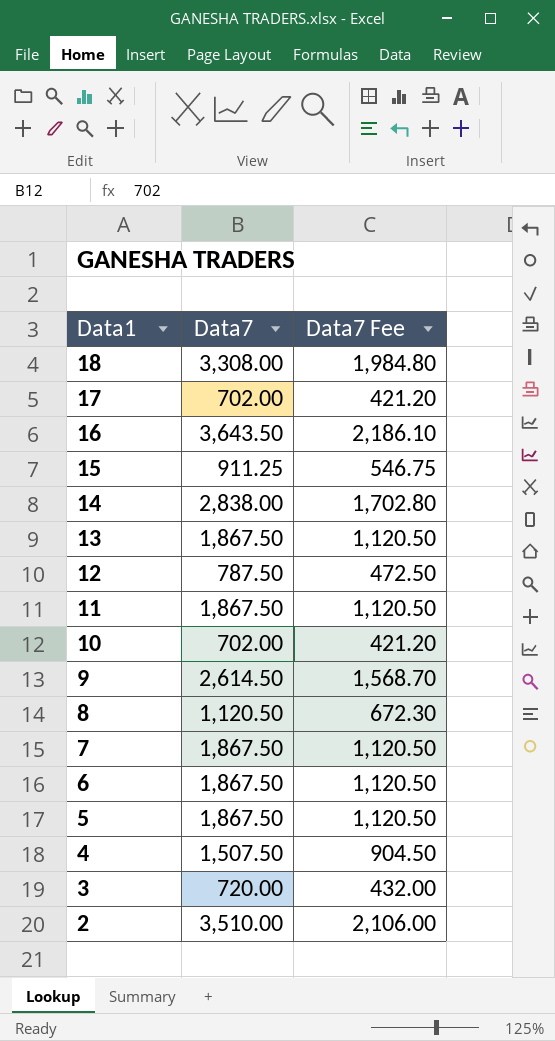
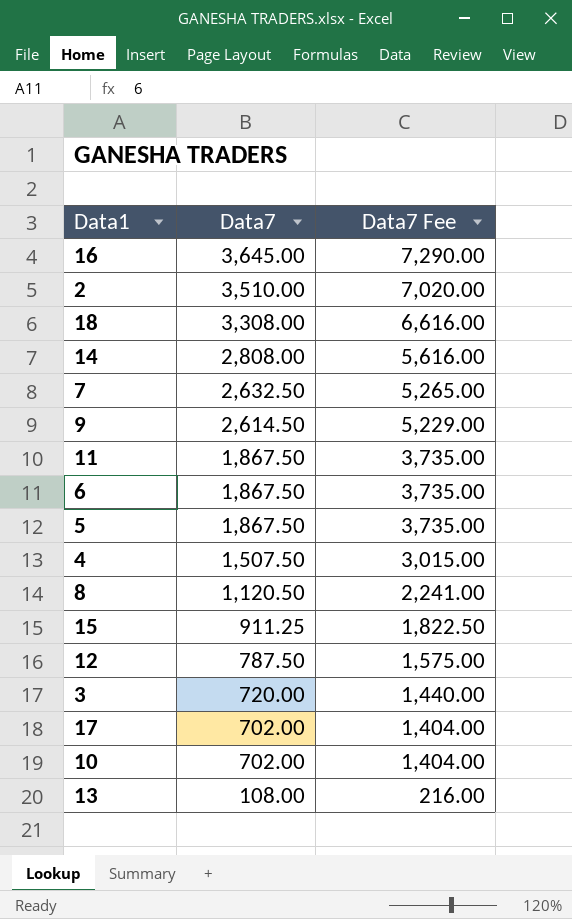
row order: Data1 descending -> Data7 descending
column Data7 Fee | formula: [Data7] * 0.6 -> [Data7] * 2
16 | Data7: 3,643.50 -> 3,645.00
14 | Data7: 2,838.00 -> 2,808.00
7 | Data7: 1,867.50 -> 2,632.50
13 | Data7: 1,867.50 -> 108.00

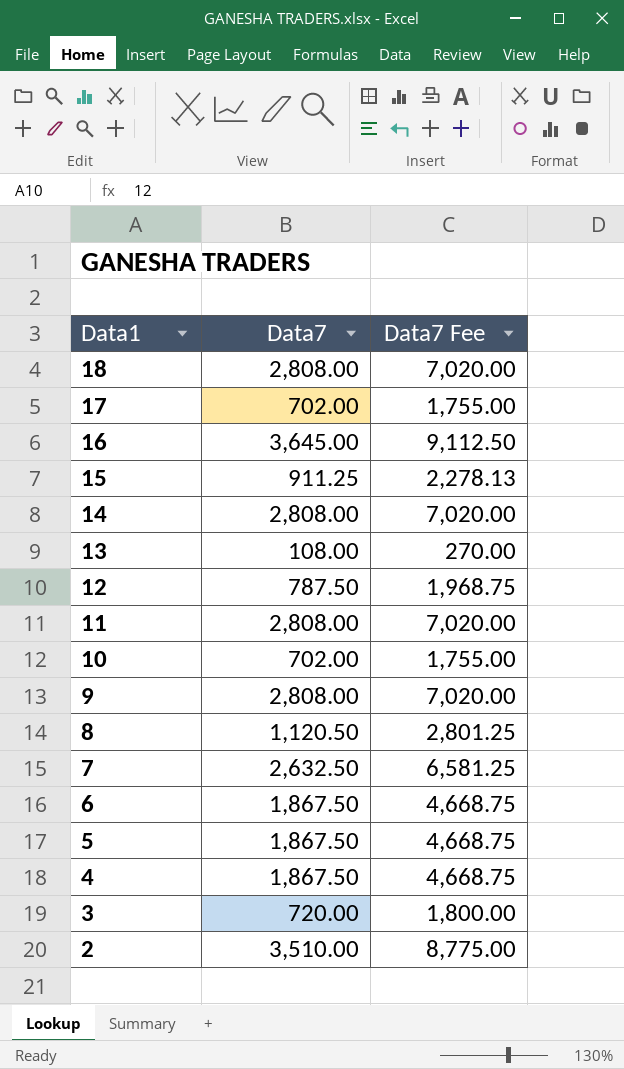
row order: Data7 descending -> Data1 descending
column Data7 Fee | formula: [Data7] * 2 -> [Data7] * 2.5
18 | Data7: 3,308.00 -> 2,808.00
11 | Data7: 1,867.50 -> 2,808.00
9 | Data7: 2,614.50 -> 2,808.00
4 | Data7: 1,507.50 -> 1,867.50

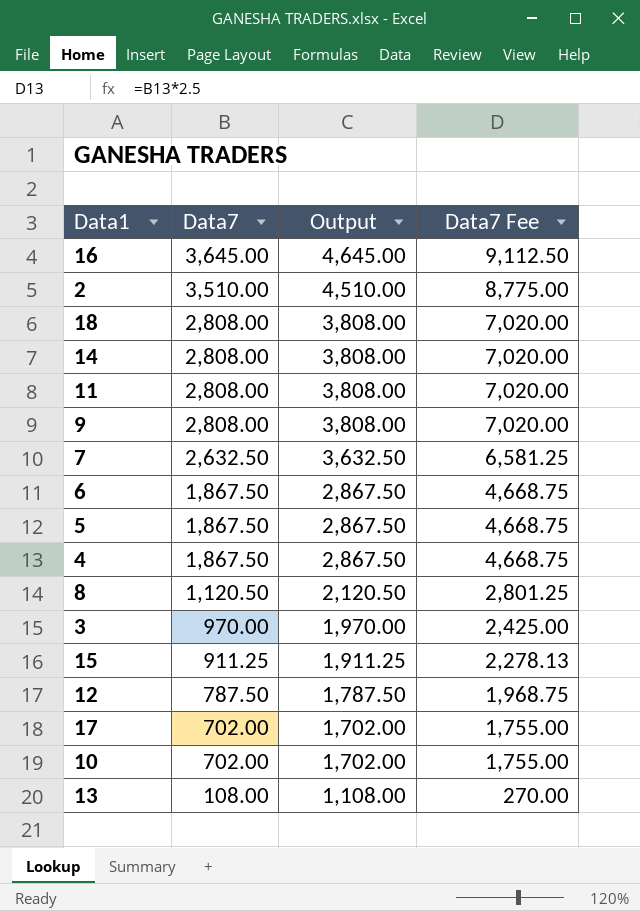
row order: Data1 descending -> Data7 descending
column Output | formula: none -> [Data7] + 1000
3 | Data7: 720.00 -> 970.00
3 | Data7 Fee: 1,800.00 -> 2,425.00

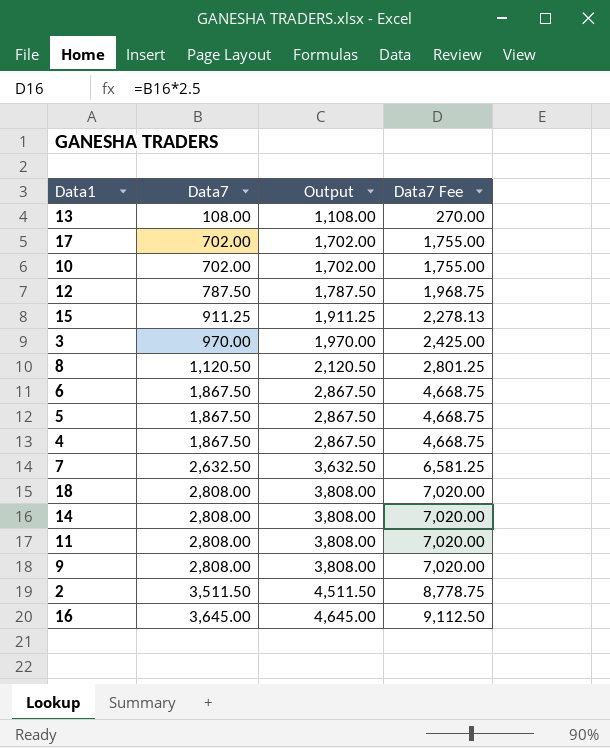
row order: Data7 descending -> Data7 ascending
2 | Data7: 3,510.00 -> 3,511.50
2 | Output: 4,510.00 -> 4,511.50
2 | Data7 Fee: 8,775.00 -> 8,778.75

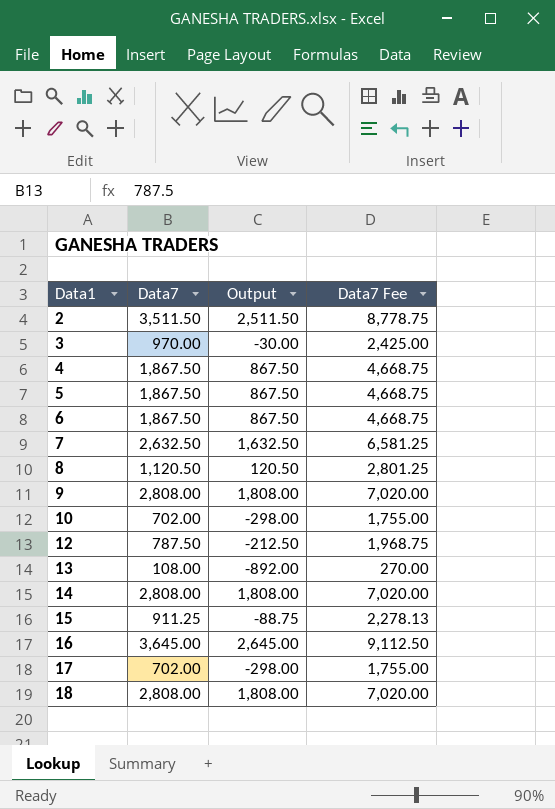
row order: Data7 ascending -> Data1 ascending
column Output | formula: [Data7] + 1000 -> [Data7] - 1000
row 11: 2,808.00 | 3,808.00 | 7,020.00 -> none

